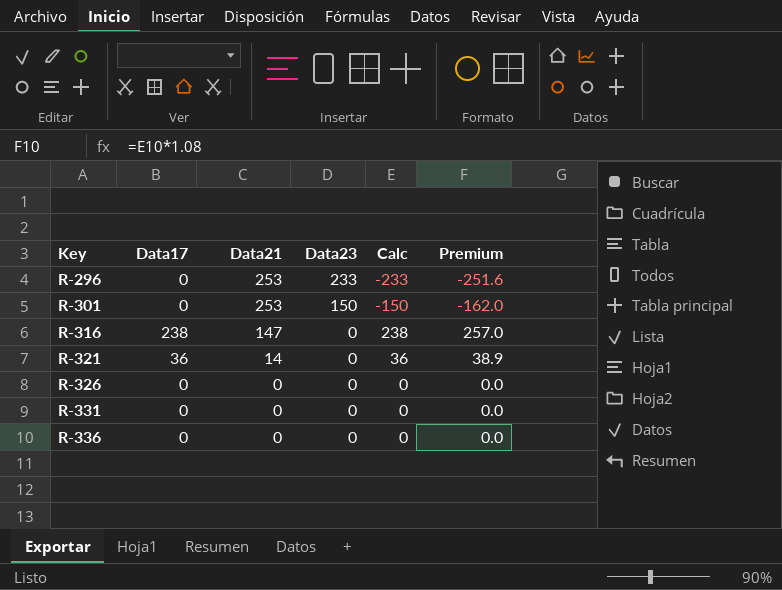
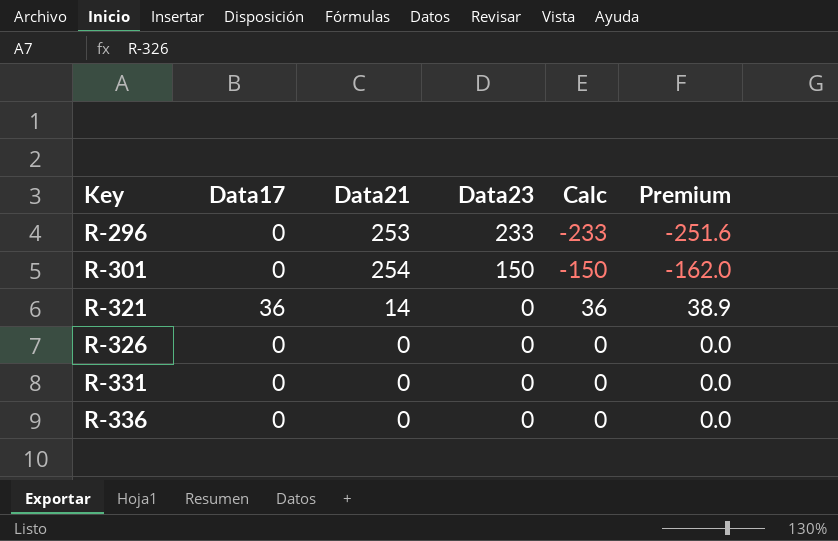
row R-316: 238 | 147 | 0 | 238 | 257.0 -> none
R-301 | Data21: 253 -> 254

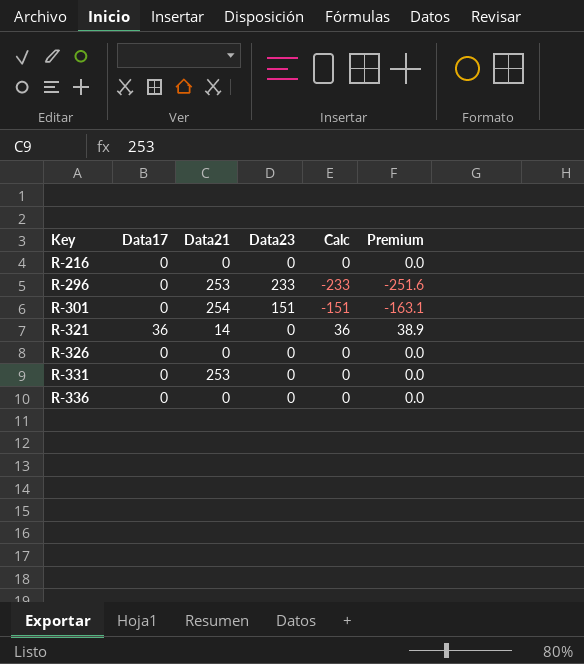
row R-216: none -> 0 | 0 | 0 | 0 | 0.0
R-301 | Data23: 150 -> 151
R-301 | Calc: -150 -> -151
R-301 | Premium: -162.0 -> -163.1
R-331 | Data21: 0 -> 253

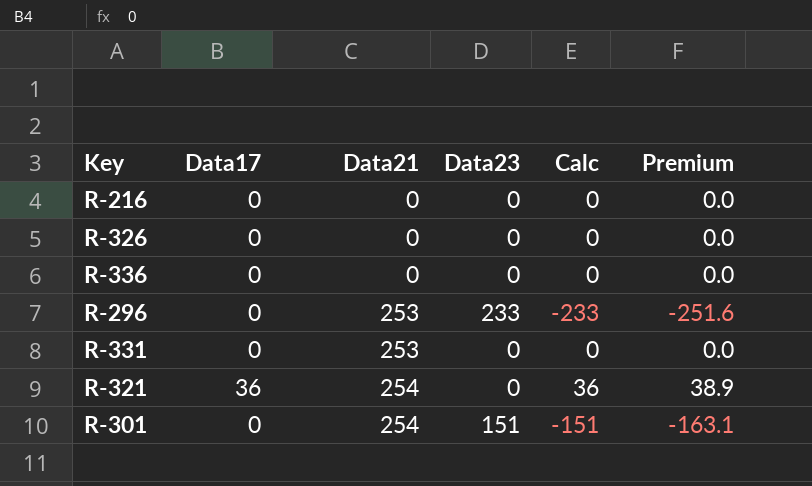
row order: Key ascending -> Data21 ascending
R-321 | Data21: 14 -> 254

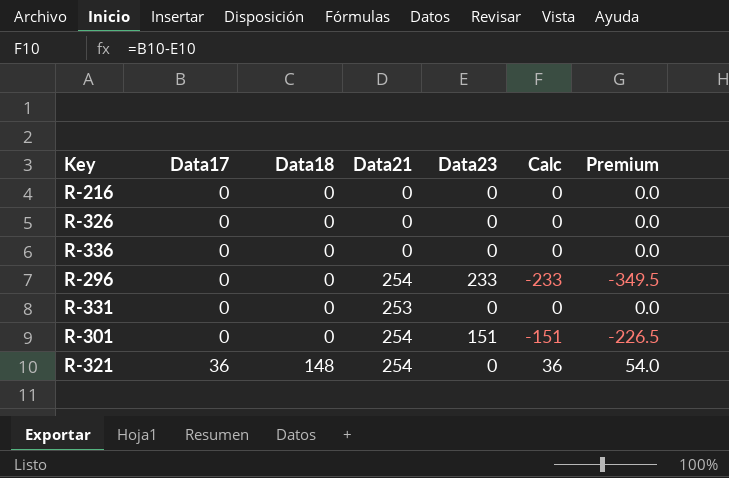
row order: Data21 ascending -> Data17 ascending
column Data18 | position: none -> 3
column Premium | formula: [Calc] * 1.08 -> [Calc] * 1.5
R-296 | Data21: 253 -> 254

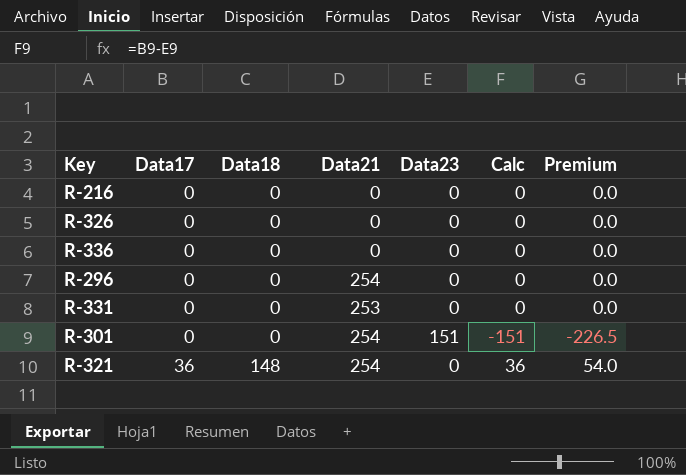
R-296 | Data23: 233 -> 0
R-296 | Calc: -233 -> 0
R-296 | Premium: -349.5 -> 0.0

